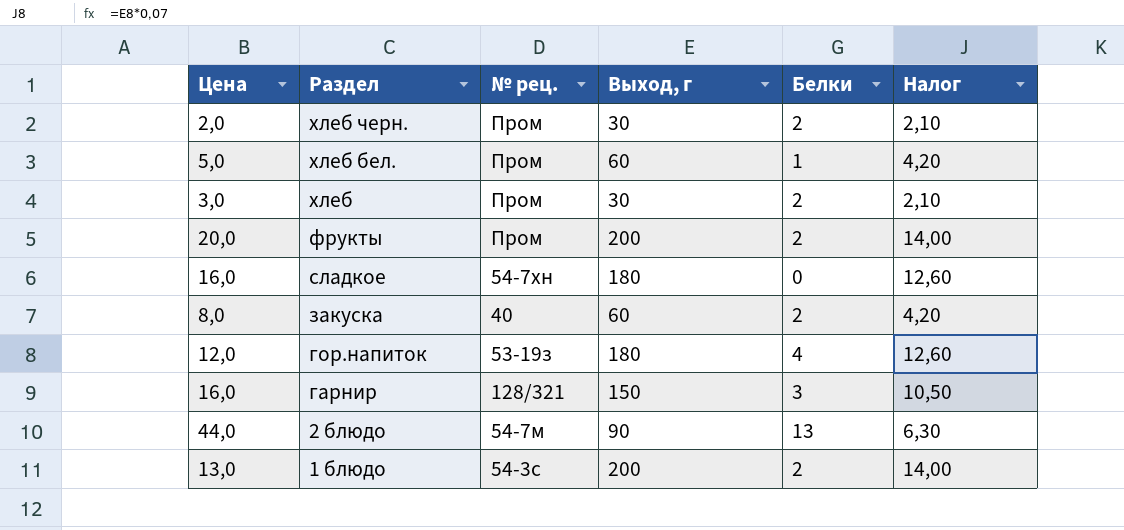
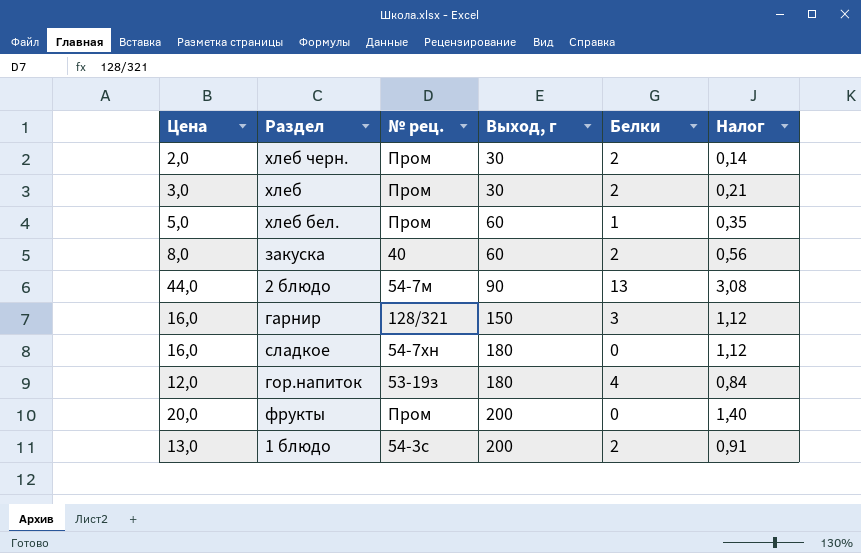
row order: Раздел descending -> Выход, г ascending
column Налог | formula: [Выход, г] * 0,07 -> [Цена] * 0,07
фрукты | Белки: 2 -> 0

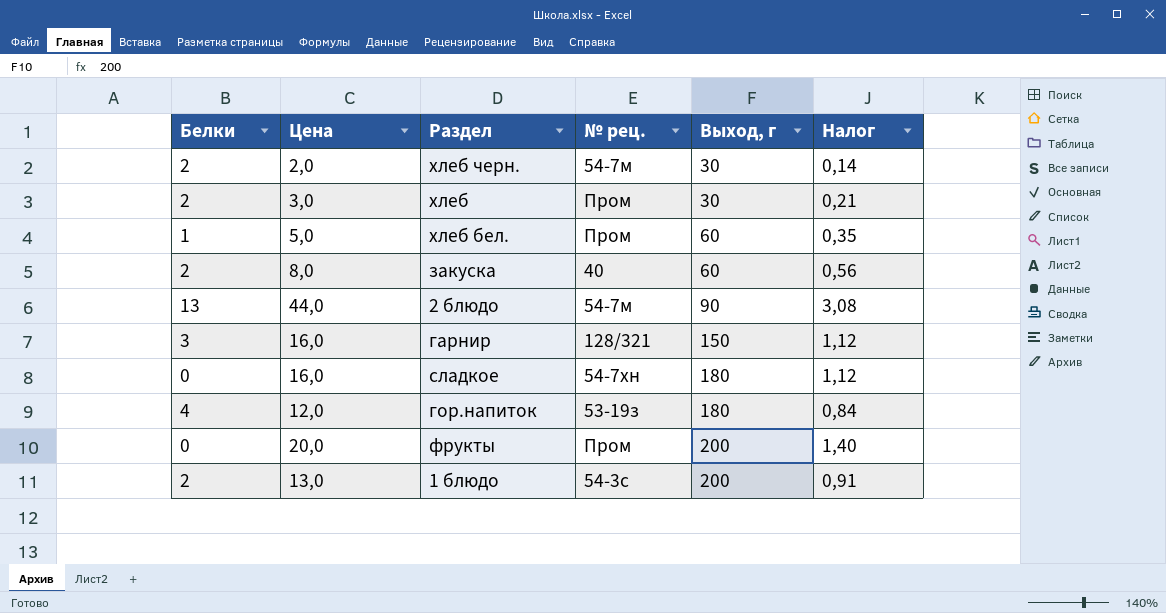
column Белки | position: 5 -> 1
хлеб черн. | № рец.: Пром -> 54-7м

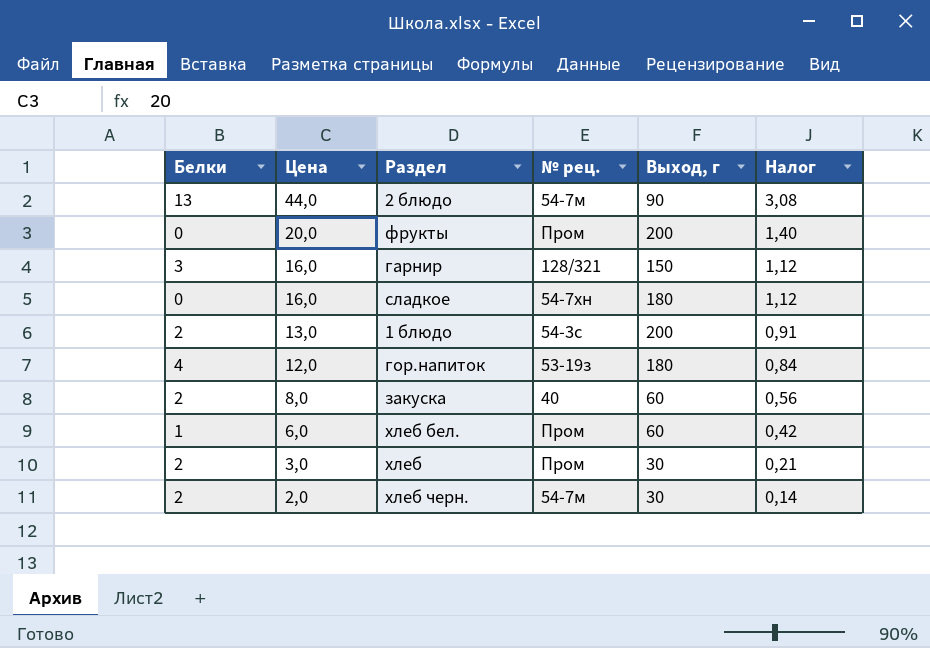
row order: Выход, г ascending -> Цена descending
хлеб бел. | Цена: 5,0 -> 6,0
хлеб бел. | Налог: 0,35 -> 0,42

